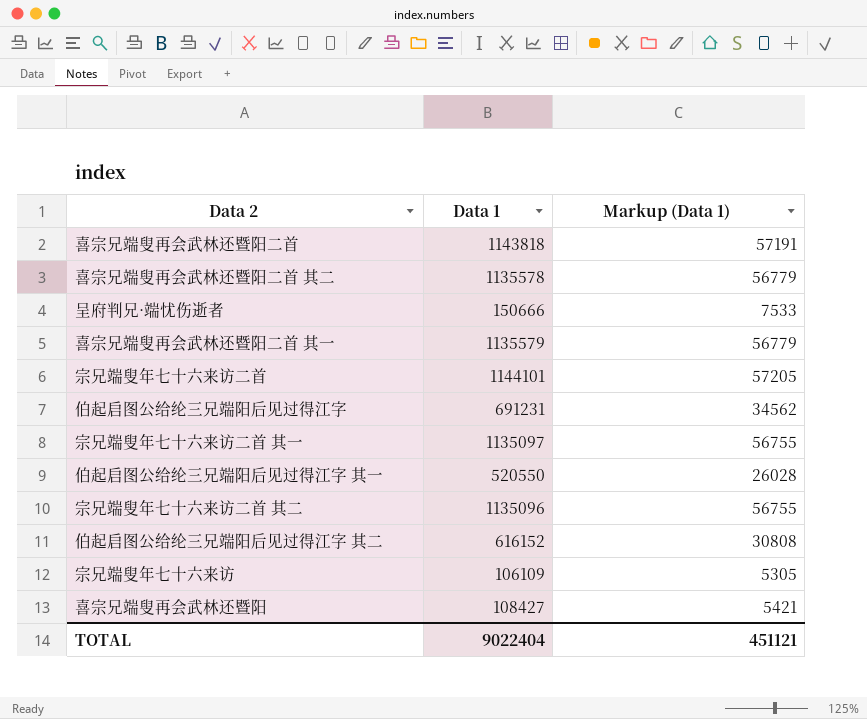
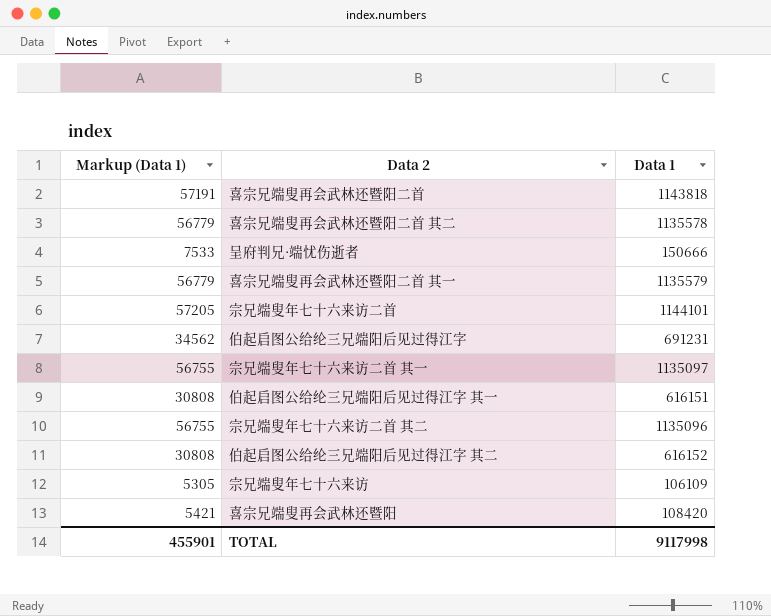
column Markup (Data 1) | position: 3 -> 1
伯起启图公给纶三兄端阳后见过得江字 其一 | Markup (Data 1): 26028 -> 30808
伯起启图公给纶三兄端阳后见过得江字 其一 | Data 1: 520550 -> 616151
喜宗兄端叟再会武林还暨阳 | Data 1: 108427 -> 108420
TOTAL | Markup (Data 1): 451121 -> 455901
TOTAL | Data 1: 9022404 -> 9117998

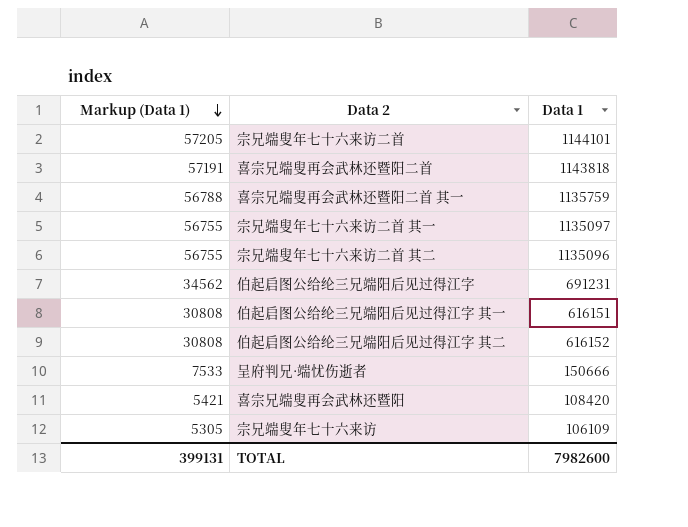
row order: none -> Markup (Data 1) descending
row 喜宗兄端叟再会武林还暨阳二首 其二: 56779 | 1135578 -> none
喜宗兄端叟再会武林还暨阳二首 其一 | Markup (Data 1): 56779 -> 56788
喜宗兄端叟再会武林还暨阳二首 其一 | Data 1: 1135579 -> 1135759
TOTAL | Markup (Data 1): 455901 -> 399131
TOTAL | Data 1: 9117998 -> 7982600

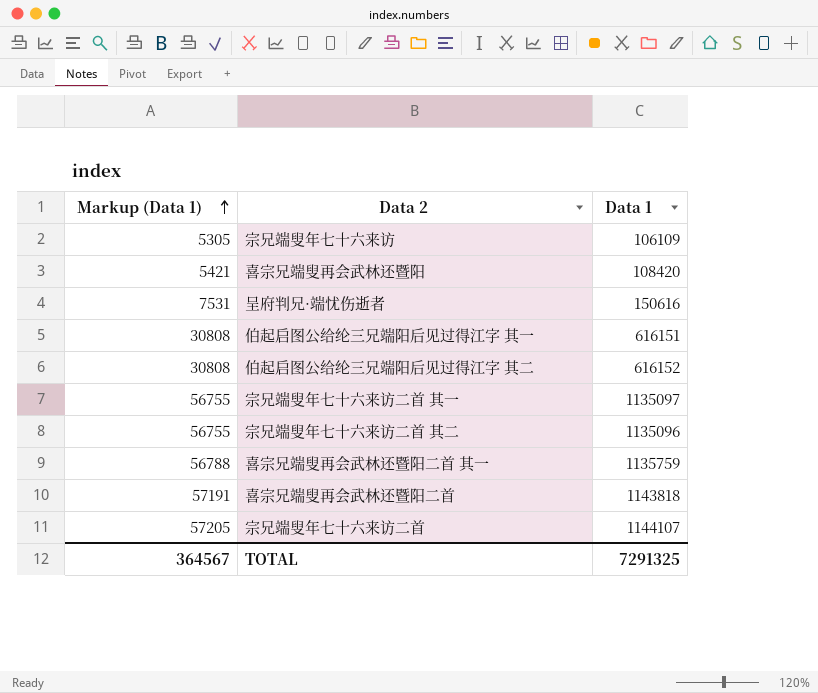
row order: Markup (Data 1) descending -> Markup (Data 1) ascending
row 伯起启图公给纶三兄端阳后见过得江字: 34562 | 691231 -> none
呈府判兄·端忧伤逝者 | Markup (Data 1): 7533 -> 7531
呈府判兄·端忧伤逝者 | Data 1: 150666 -> 150616
宗兄端叟年七十六来访二首 | Data 1: 1144101 -> 1144107
TOTAL | Markup (Data 1): 399131 -> 364567
TOTAL | Data 1: 7982600 -> 7291325

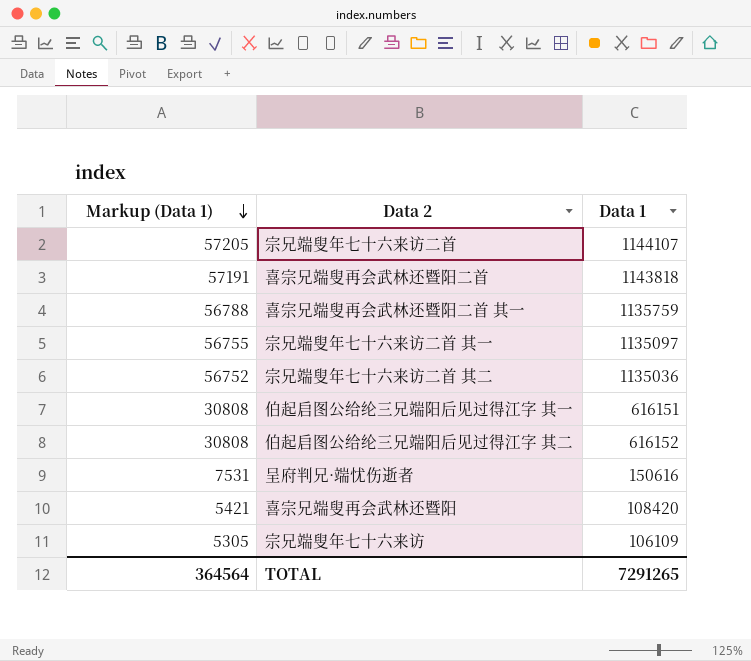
row order: Markup (Data 1) ascending -> Markup (Data 1) descending
宗兄端叟年七十六来访二首 其二 | Markup (Data 1): 56755 -> 56752
宗兄端叟年七十六来访二首 其二 | Data 1: 1135096 -> 1135036
TOTAL | Markup (Data 1): 364567 -> 364564
TOTAL | Data 1: 7291325 -> 7291265

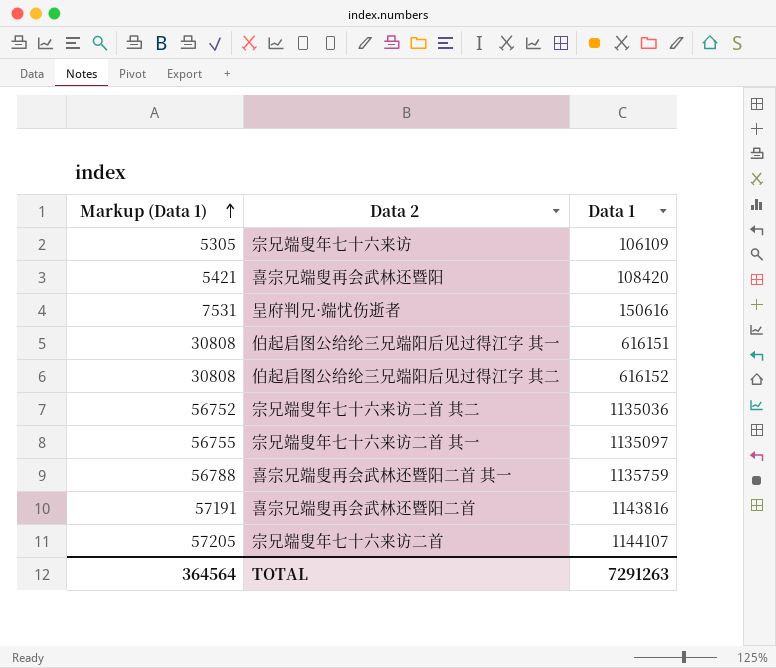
row order: Markup (Data 1) descending -> Markup (Data 1) ascending
喜宗兄端叟再会武林还暨阳二首 | Data 1: 1143818 -> 1143816
TOTAL | Data 1: 7291265 -> 7291263

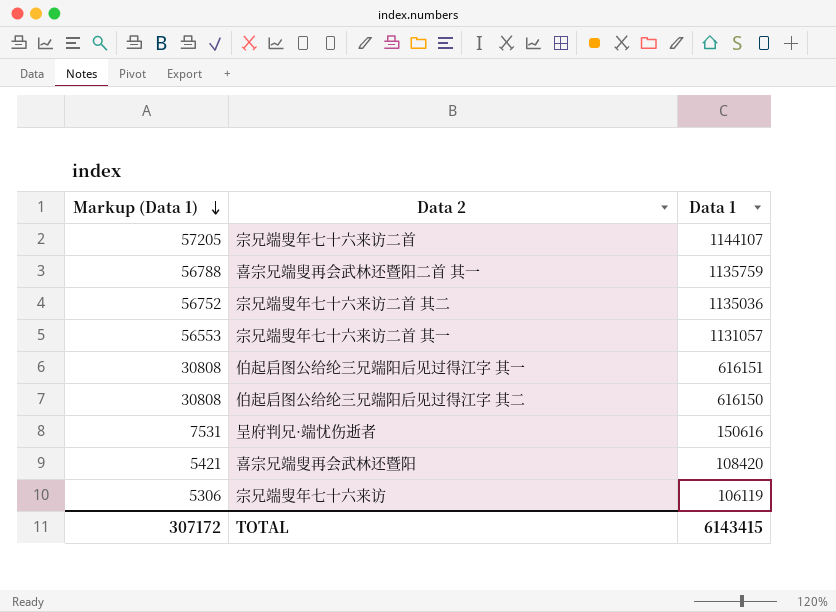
row order: Markup (Data 1) ascending -> Markup (Data 1) descending
row 喜宗兄端叟再会武林还暨阳二首: 57191 | 1143816 -> none
宗兄端叟年七十六来访二首 其一 | Markup (Data 1): 56755 -> 56553
宗兄端叟年七十六来访二首 其一 | Data 1: 1135097 -> 1131057
伯起启图公给纶三兄端阳后见过得江字 其二 | Data 1: 616152 -> 616150
宗兄端叟年七十六来访 | Markup (Data 1): 5305 -> 5306
宗兄端叟年七十六来访 | Data 1: 106109 -> 106119
TOTAL | Markup (Data 1): 364564 -> 307172
TOTAL | Data 1: 7291263 -> 6143415

